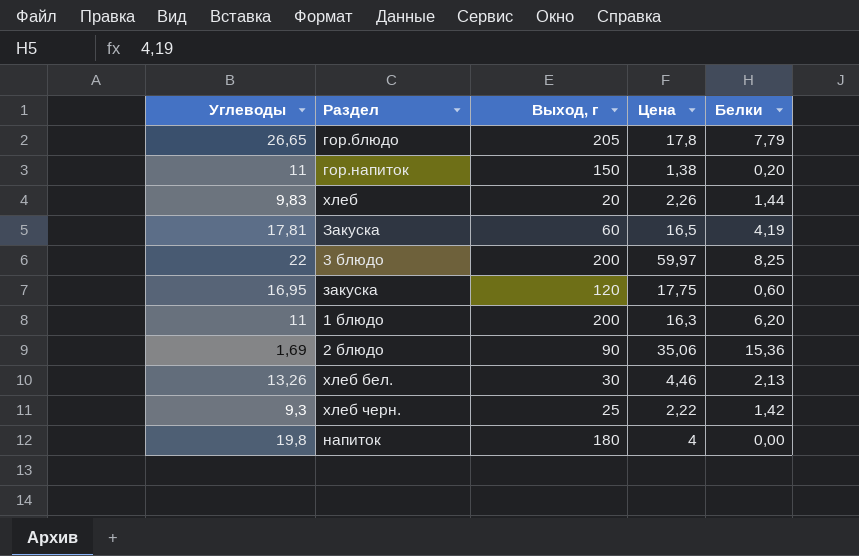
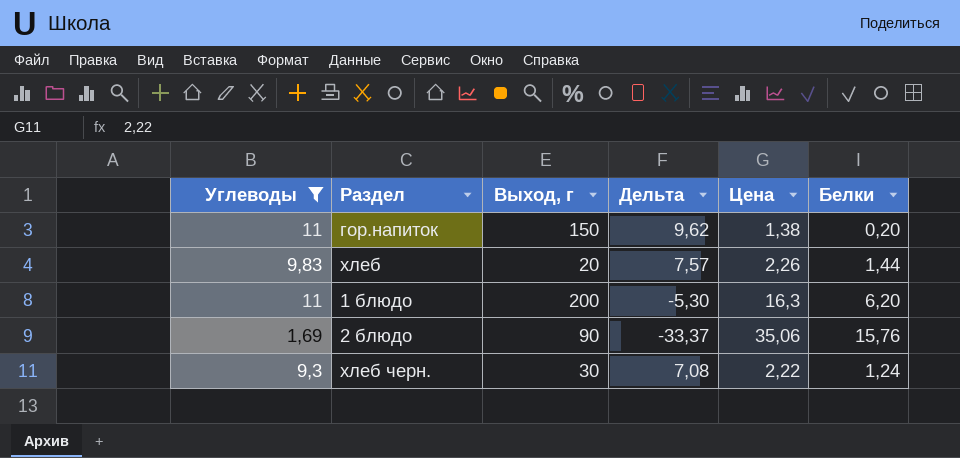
filter: none -> Углеводы <= 11
column Дельта | formula: none -> [Углеводы] - [Цена]
2 блюдо | Белки: 15,36 -> 15,76
хлеб черн. | Выход, г: 25 -> 30
хлеб черн. | Белки: 1,42 -> 1,24

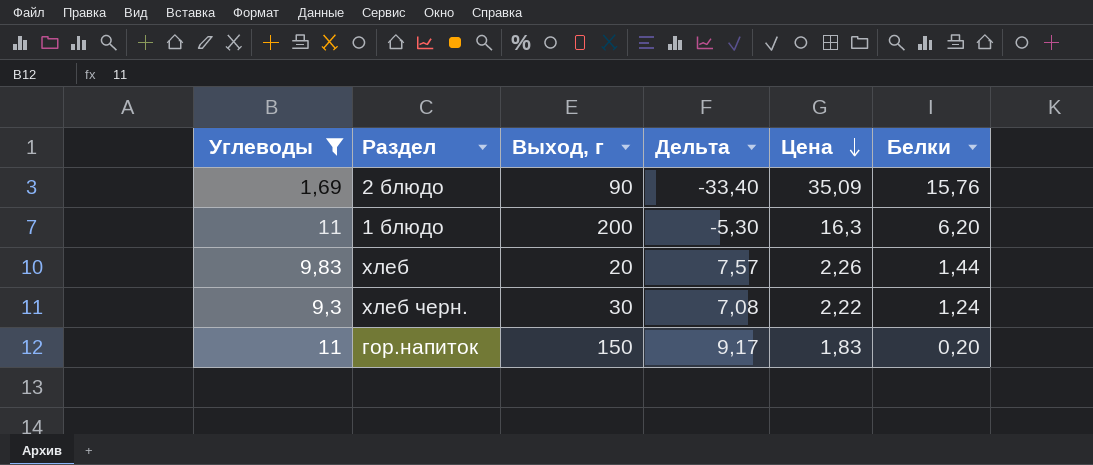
row order: none -> Цена descending
2 блюдо | Дельта: -33,37 -> -33,40
2 блюдо | Цена: 35,06 -> 35,09
гор.напиток | Дельта: 9,62 -> 9,17
гор.напиток | Цена: 1,38 -> 1,83

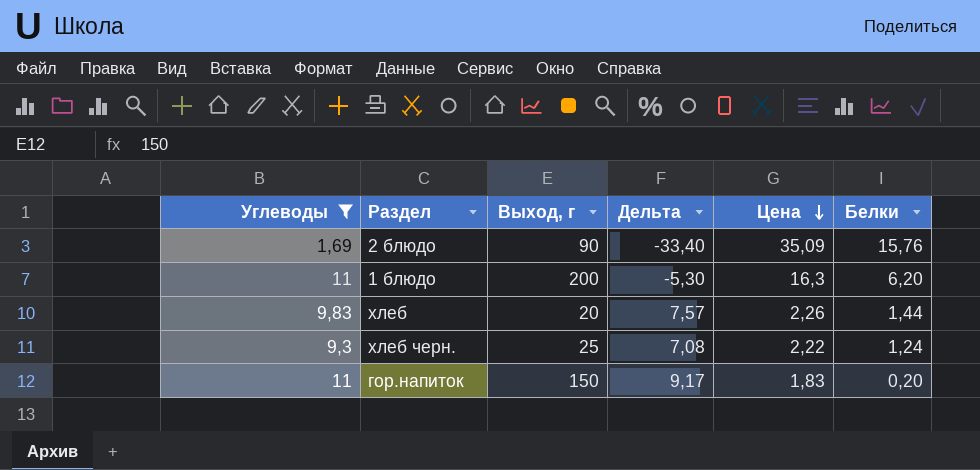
хлеб черн. | Выход, г: 30 -> 25

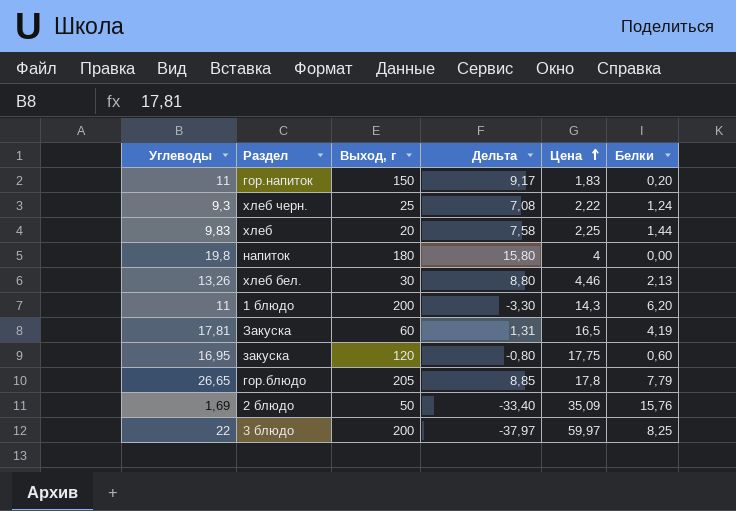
filter: Углеводы <= 11 -> none
row order: Цена descending -> Цена ascending
хлеб | Дельта: 7,57 -> 7,58
хлеб | Цена: 2,26 -> 2,25
1 блюдо | Дельта: -5,30 -> -3,30
1 блюдо | Цена: 16,3 -> 14,3
2 блюдо | Выход, г: 90 -> 50

